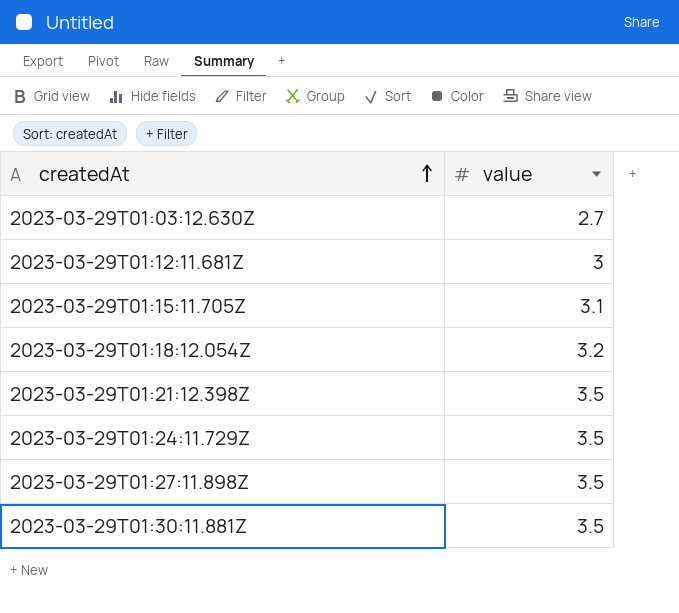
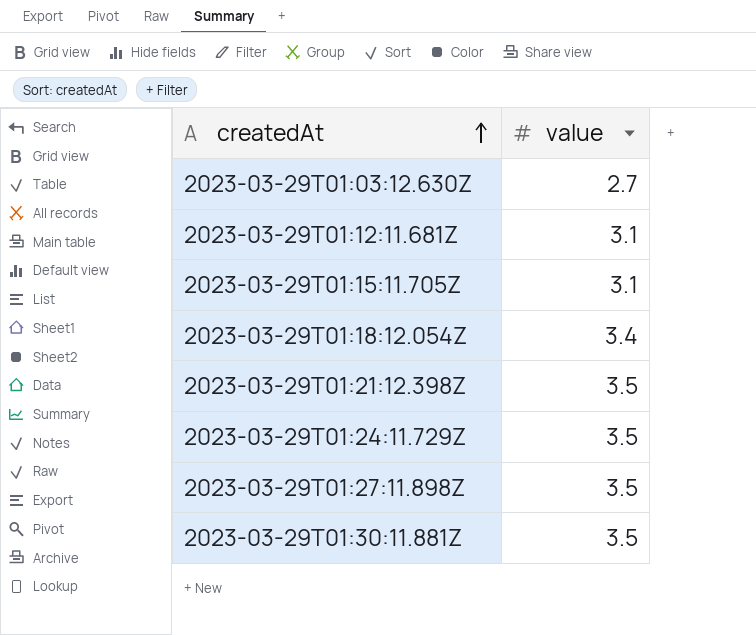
2023-03-29T01:12:11.681Z | value: 3 -> 3.1
2023-03-29T01:18:12.054Z | value: 3.2 -> 3.4

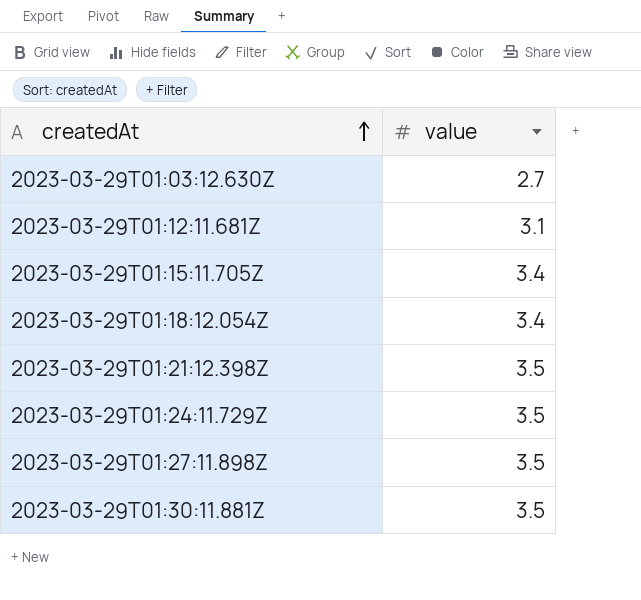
2023-03-29T01:15:11.705Z | value: 3.1 -> 3.4

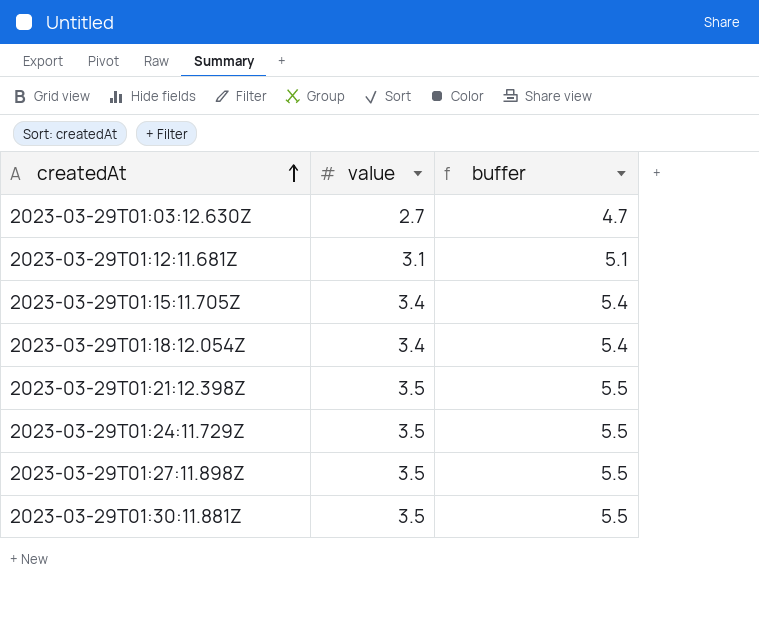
column buffer | formula: none -> [value] + 2

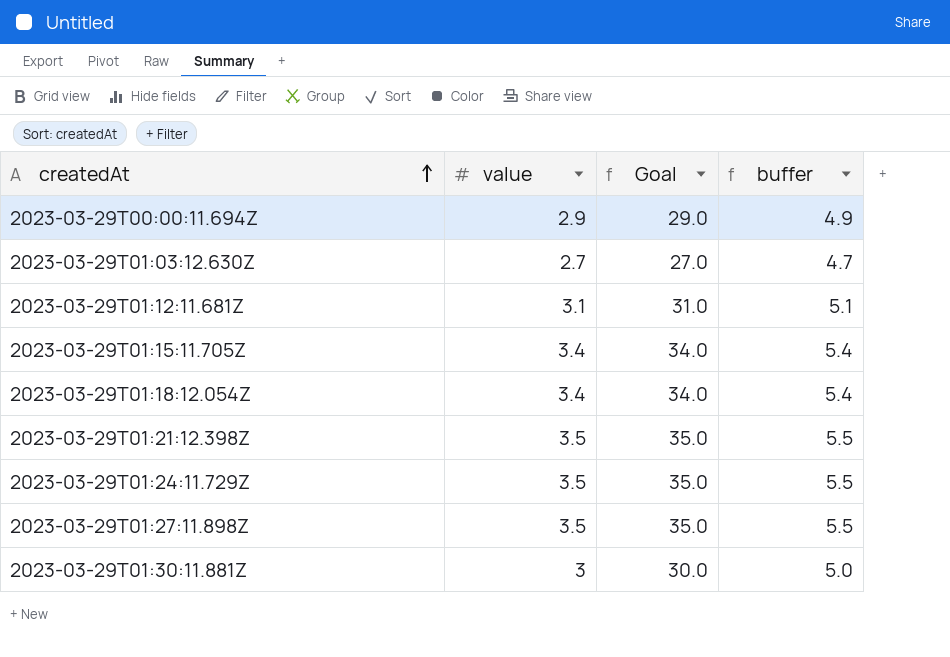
column Goal | formula: none -> [value] * 10
row 2023-03-29T00:00:11.694Z: none -> 2.9 | 29.0 | 4.9
2023-03-29T01:30:11.881Z | value: 3.5 -> 3
2023-03-29T01:30:11.881Z | buffer: 5.5 -> 5.0

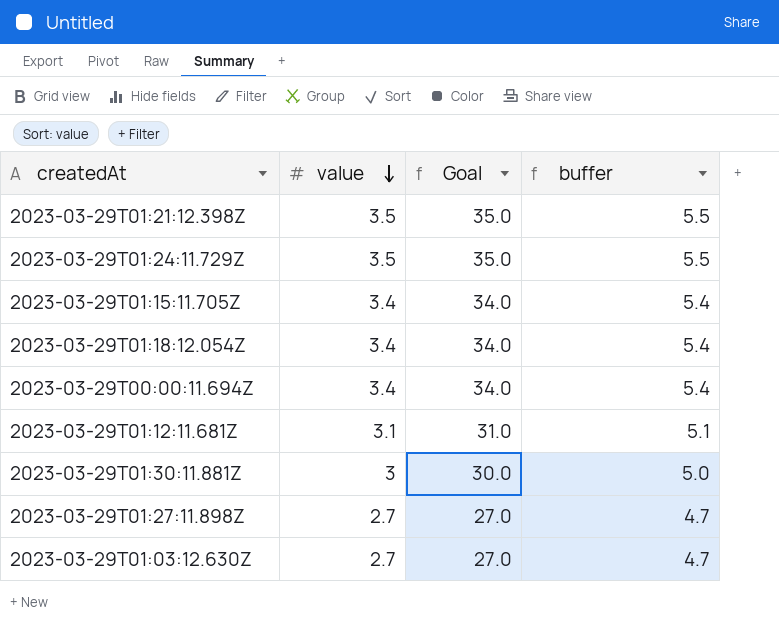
row order: createdAt ascending -> value descending
2023-03-29T00:00:11.694Z | value: 2.9 -> 3.4
2023-03-29T00:00:11.694Z | Goal: 29.0 -> 34.0
2023-03-29T00:00:11.694Z | buffer: 4.9 -> 5.4
2023-03-29T01:27:11.898Z | value: 3.5 -> 2.7
2023-03-29T01:27:11.898Z | Goal: 35.0 -> 27.0
2023-03-29T01:27:11.898Z | buffer: 5.5 -> 4.7

